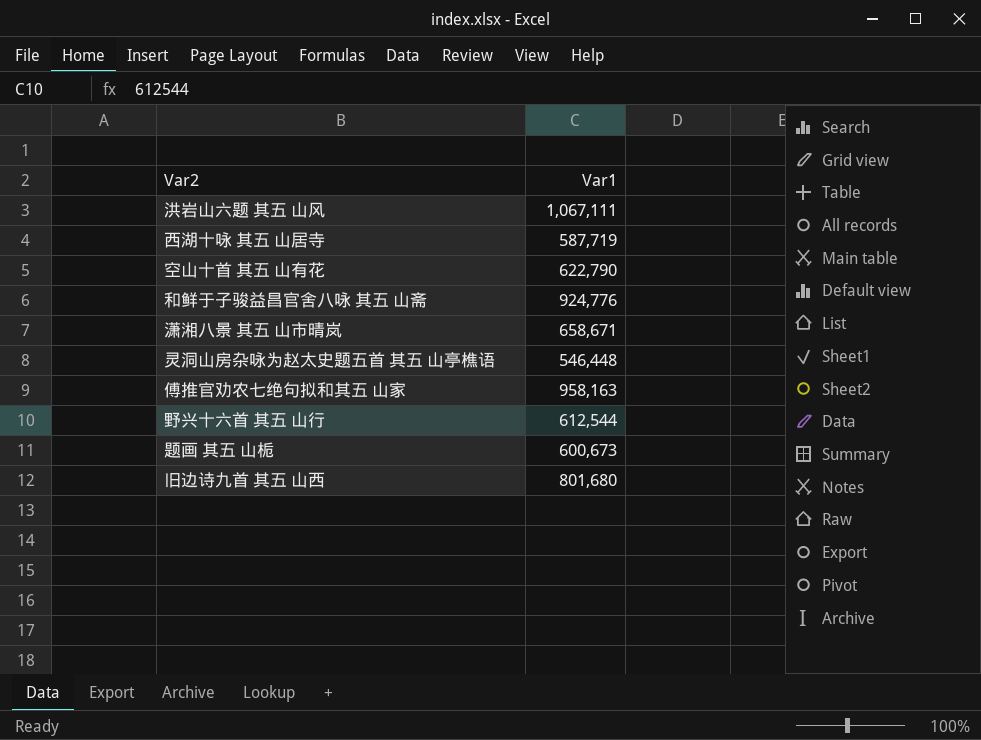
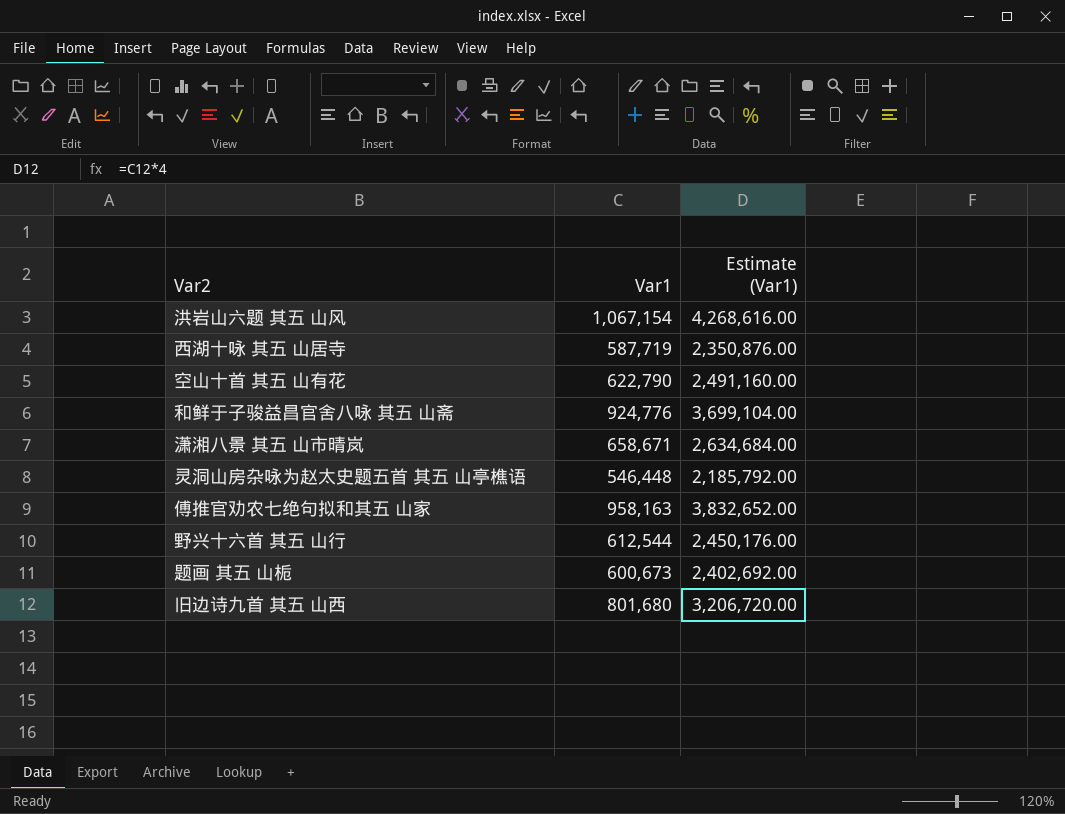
column Estimate (Var1) | formula: none -> [Var1] * 4
洪岩山六题 其五 山风 | Var1: 1,067,111 -> 1,067,154

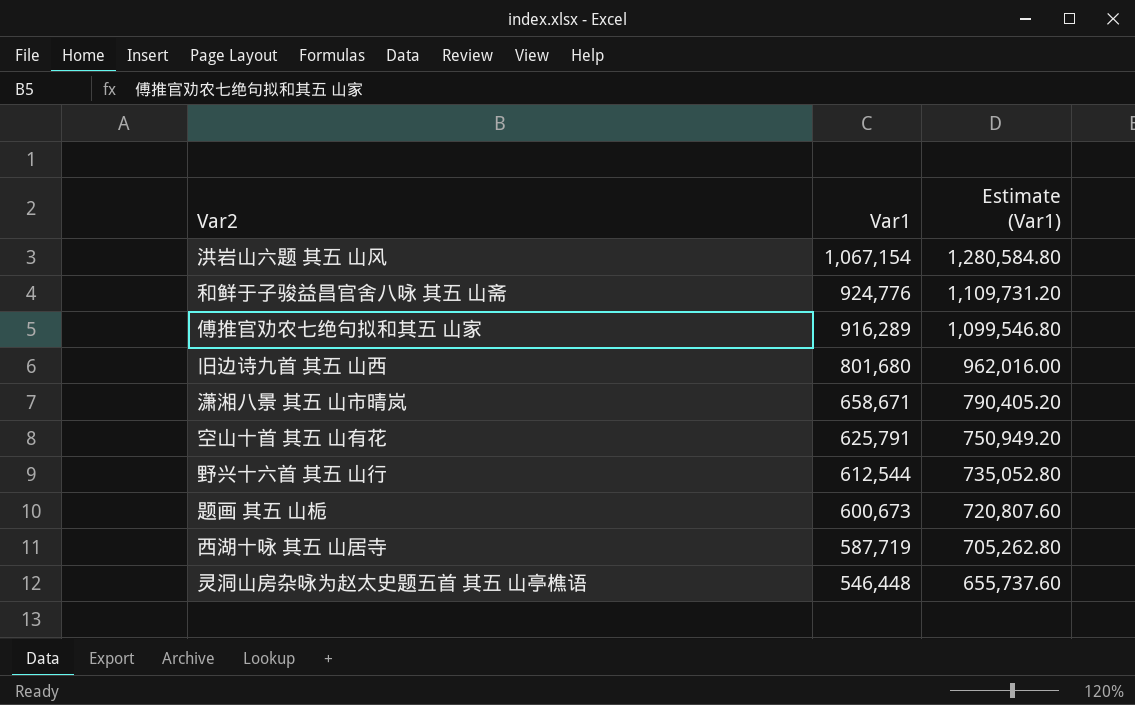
row order: none -> Var1 descending
column Estimate (Var1) | formula: [Var1] * 4 -> [Var1] * 1.2
傅推官劝农七绝句拟和其五 山家 | Var1: 958,163 -> 916,289
空山十首 其五 山有花 | Var1: 622,790 -> 625,791

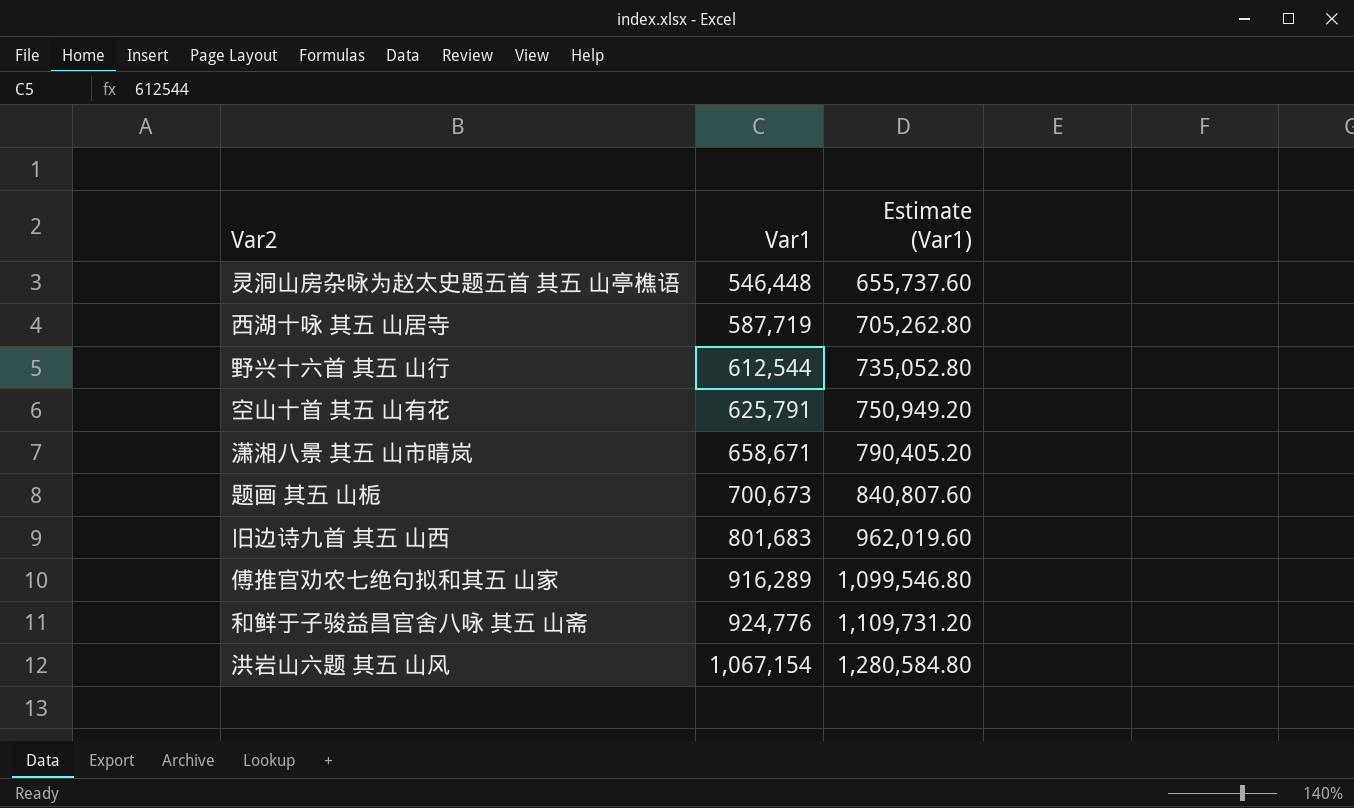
row order: Var1 descending -> Var1 ascending
题画 其五 山栀 | Var1: 600,673 -> 700,673
题画 其五 山栀 | Estimate (Var1): 720,807.60 -> 840,807.60
旧边诗九首 其五 山西 | Var1: 801,680 -> 801,683
旧边诗九首 其五 山西 | Estimate (Var1): 962,016.00 -> 962,019.60

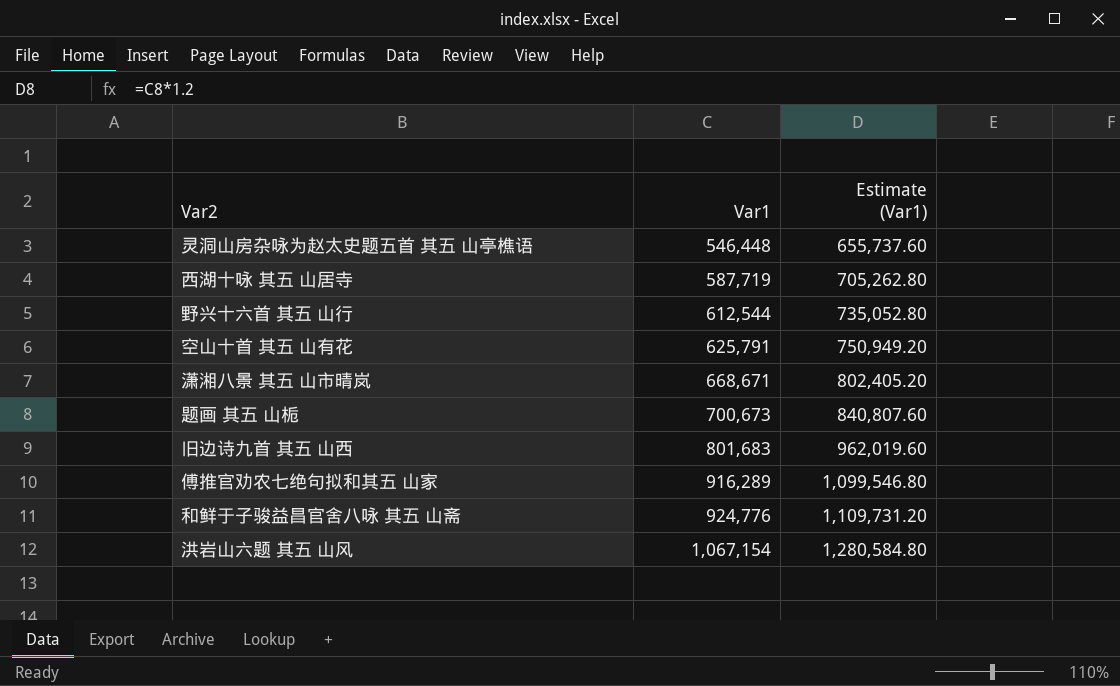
潇湘八景 其五 山市晴岚 | Var1: 658,671 -> 668,671
潇湘八景 其五 山市晴岚 | Estimate (Var1): 790,405.20 -> 802,405.20

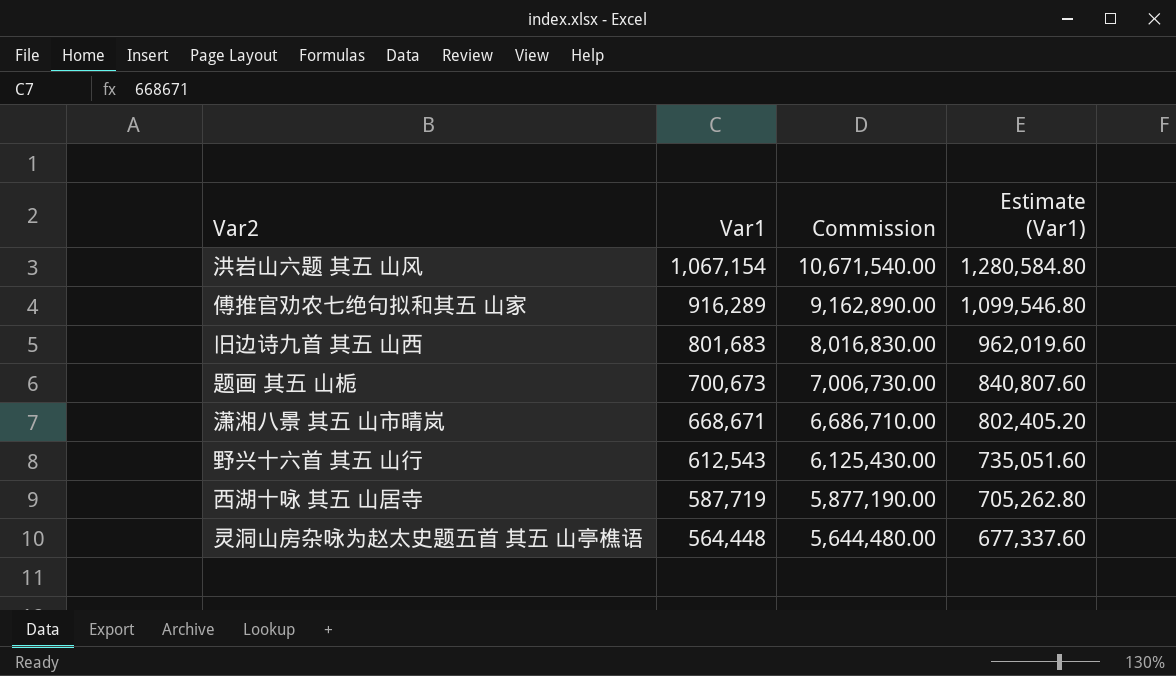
row order: Var1 ascending -> Var1 descending
column Commission | formula: none -> [Var1] * 10
row 空山十首 其五 山有花: 625,791 | 750,949.20 -> none
row 和鲜于子骏益昌官舍八咏 其五 山斋: 924,776 | 1,109,731.20 -> none
野兴十六首 其五 山行 | Var1: 612,544 -> 612,543
野兴十六首 其五 山行 | Estimate (Var1): 735,052.80 -> 735,051.60
灵洞山房杂咏为赵太史题五首 其五 山亭樵语 | Var1: 546,448 -> 564,448
灵洞山房杂咏为赵太史题五首 其五 山亭樵语 | Estimate (Var1): 655,737.60 -> 677,337.60

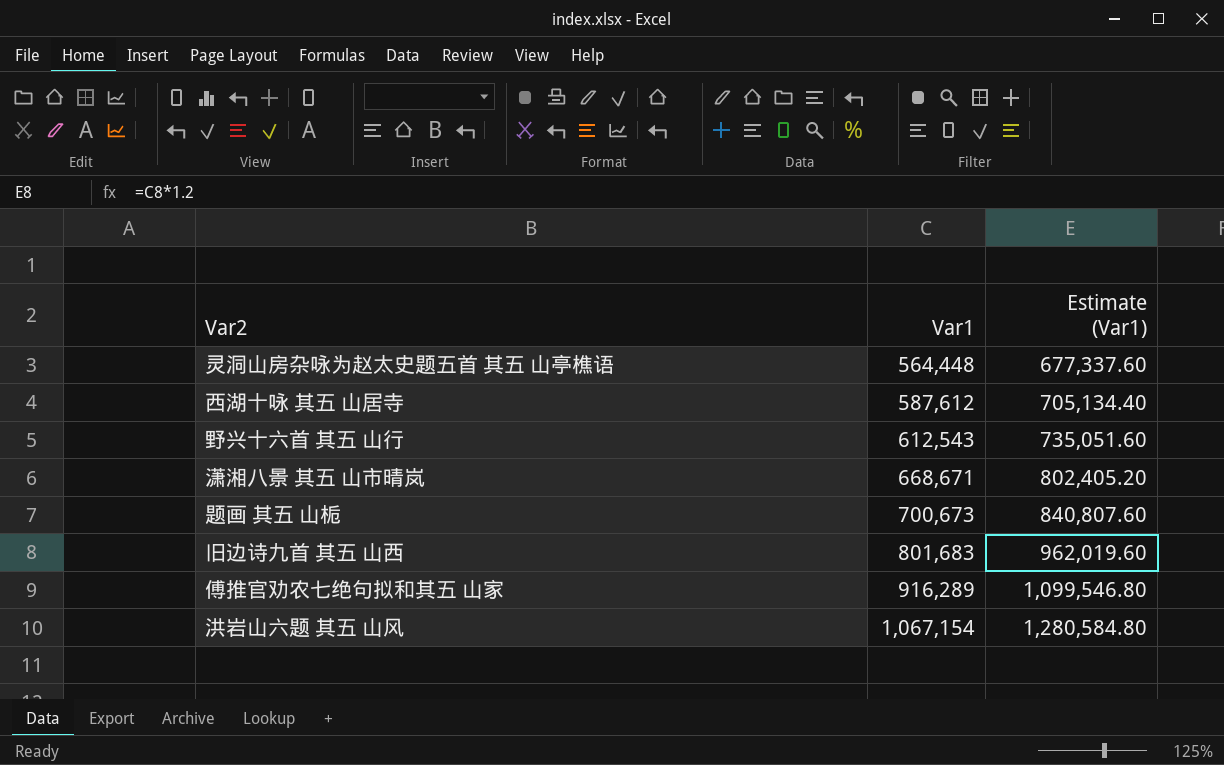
row order: Var1 descending -> Var1 ascending
column Commission | formula: [Var1] * 10 -> none
西湖十咏 其五 山居寺 | Var1: 587,719 -> 587,612
西湖十咏 其五 山居寺 | Estimate (Var1): 705,262.80 -> 705,134.40

